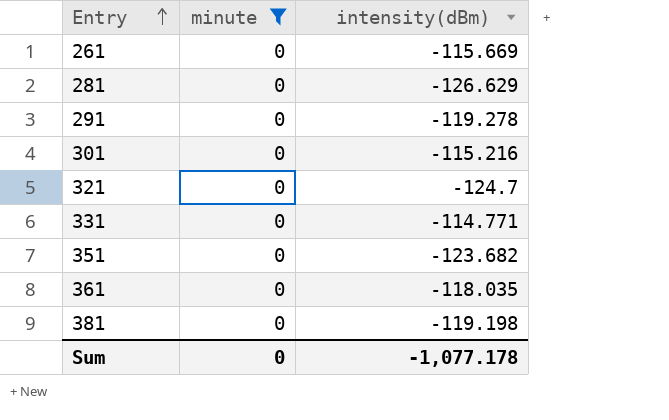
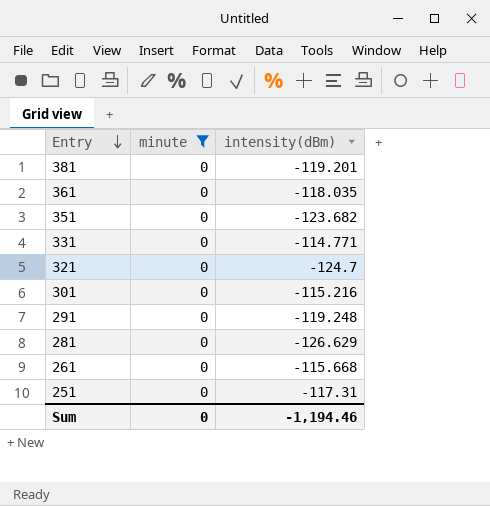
row order: Entry ascending -> Entry descending
381 | intensity(dBm): -119.198 -> -119.201
291 | intensity(dBm): -119.278 -> -119.248
261 | intensity(dBm): -115.669 -> -115.668
row 251: none -> 0 | -117.31
Sum | intensity(dBm): -1,077.178 -> -1,194.46

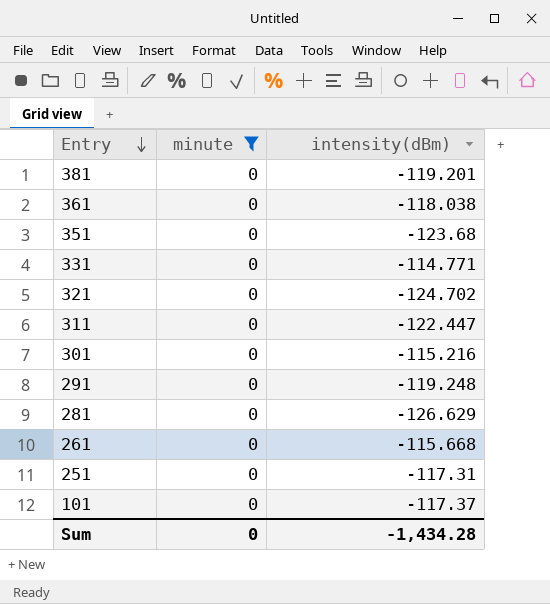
361 | intensity(dBm): -118.035 -> -118.038
351 | intensity(dBm): -123.682 -> -123.68
321 | intensity(dBm): -124.7 -> -124.702
row 311: none -> 0 | -122.447
row 101: none -> 0 | -117.37
Sum | intensity(dBm): -1,194.46 -> -1,434.28

